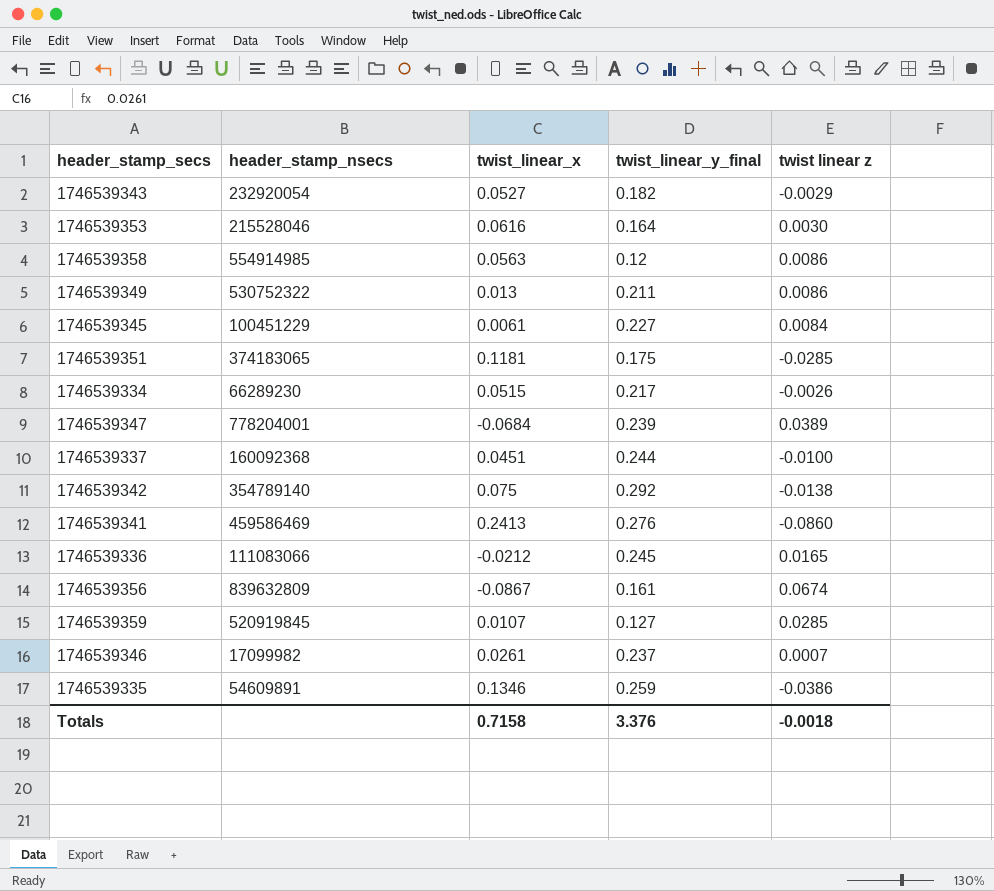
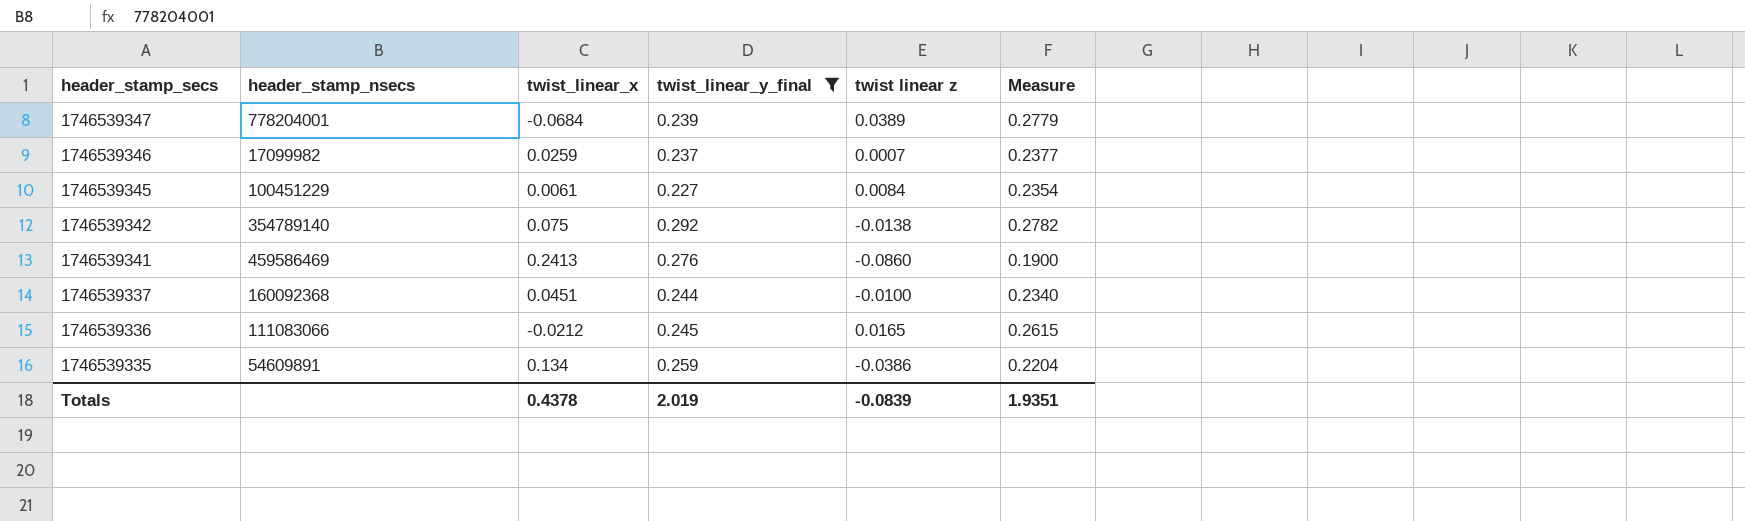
filter: none -> twist_linear_y_final >= 0.227
row order: none -> header_stamp_secs descending
column Measure | formula: none -> [twist_linear_y_final] + [twist linear z]
1746539346 | twist_linear_x: 0.0261 -> 0.0259
1746539335 | twist_linear_x: 0.1346 -> 0.134
Totals | twist_linear_x: 0.7158 -> 0.4378
Totals | twist_linear_y_final: 3.376 -> 2.019
Totals | twist linear z: -0.0018 -> -0.0839

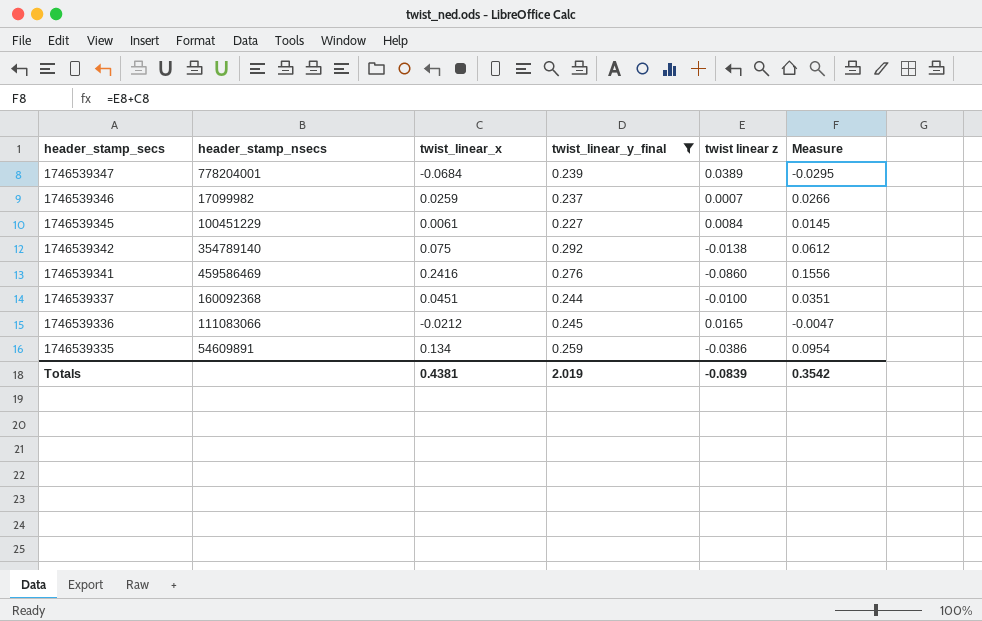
column Measure | formula: [twist_linear_y_final] + [twist linear z] -> [twist_linear_x] + [twist linear z]
1746539341 | twist_linear_x: 0.2413 -> 0.2416
Totals | twist_linear_x: 0.4378 -> 0.4381
Totals | Measure: 1.9351 -> 0.3542

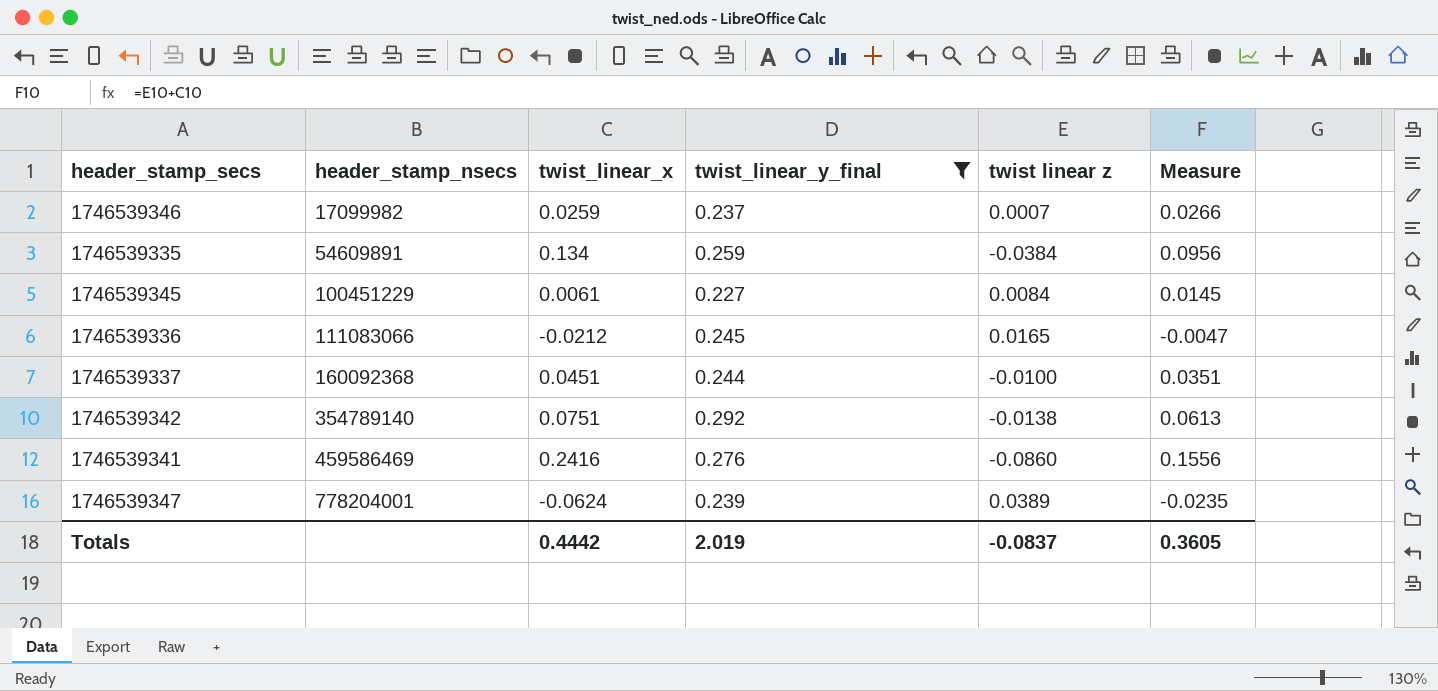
row order: header_stamp_secs descending -> header_stamp_nsecs ascending
1746539335 | twist linear z: -0.0386 -> -0.0384
1746539335 | Measure: 0.0954 -> 0.0956
1746539342 | twist_linear_x: 0.075 -> 0.0751
1746539342 | Measure: 0.0612 -> 0.0613
1746539347 | twist_linear_x: -0.0684 -> -0.0624
1746539347 | Measure: -0.0295 -> -0.0235
Totals | twist_linear_x: 0.4381 -> 0.4442
Totals | twist linear z: -0.0839 -> -0.0837
Totals | Measure: 0.3542 -> 0.3605

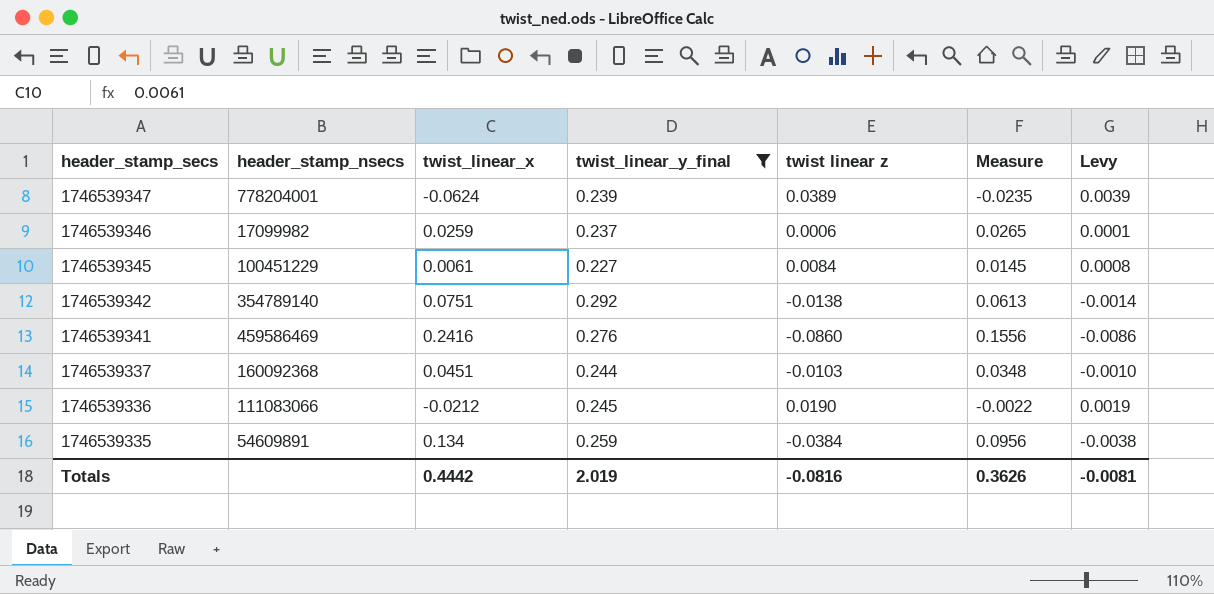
row order: header_stamp_nsecs ascending -> header_stamp_secs descending
column Levy | formula: none -> [twist linear z] * 0.1
1746539346 | twist linear z: 0.0007 -> 0.0006
1746539346 | Measure: 0.0266 -> 0.0265
1746539337 | twist linear z: -0.0100 -> -0.0103
1746539337 | Measure: 0.0351 -> 0.0348
1746539336 | twist linear z: 0.0165 -> 0.0190
1746539336 | Measure: -0.0047 -> -0.0022
Totals | twist linear z: -0.0837 -> -0.0816
Totals | Measure: 0.3605 -> 0.3626

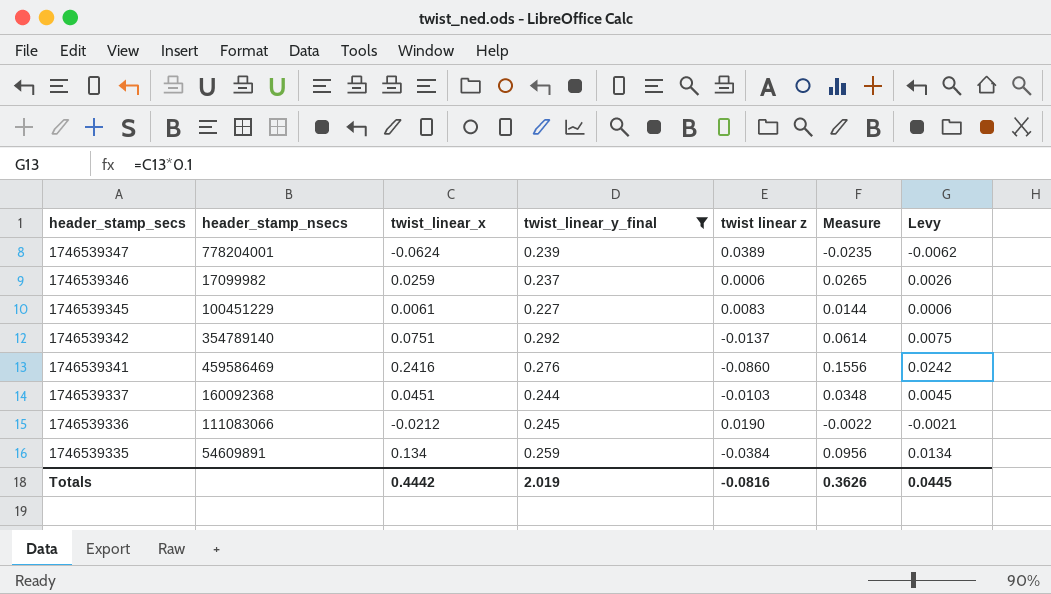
column Levy | formula: [twist linear z] * 0.1 -> [twist_linear_x] * 0.1
1746539345 | twist linear z: 0.0084 -> 0.0083
1746539345 | Measure: 0.0145 -> 0.0144
1746539342 | twist linear z: -0.0138 -> -0.0137
1746539342 | Measure: 0.0613 -> 0.0614
Totals | Levy: -0.0081 -> 0.0445

